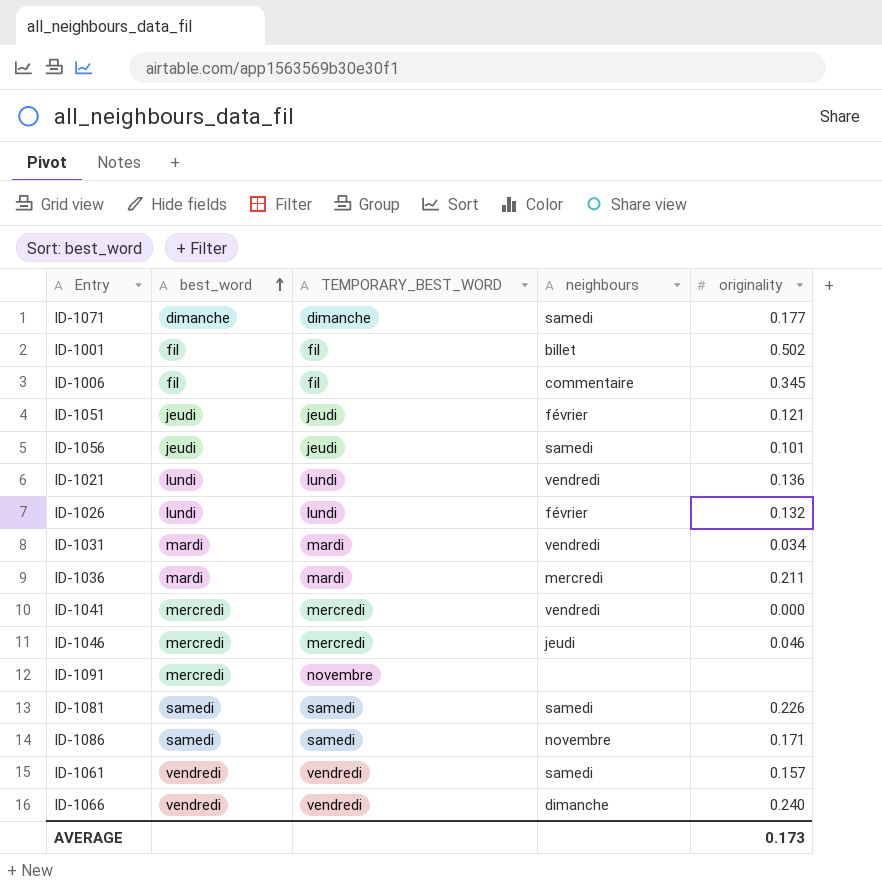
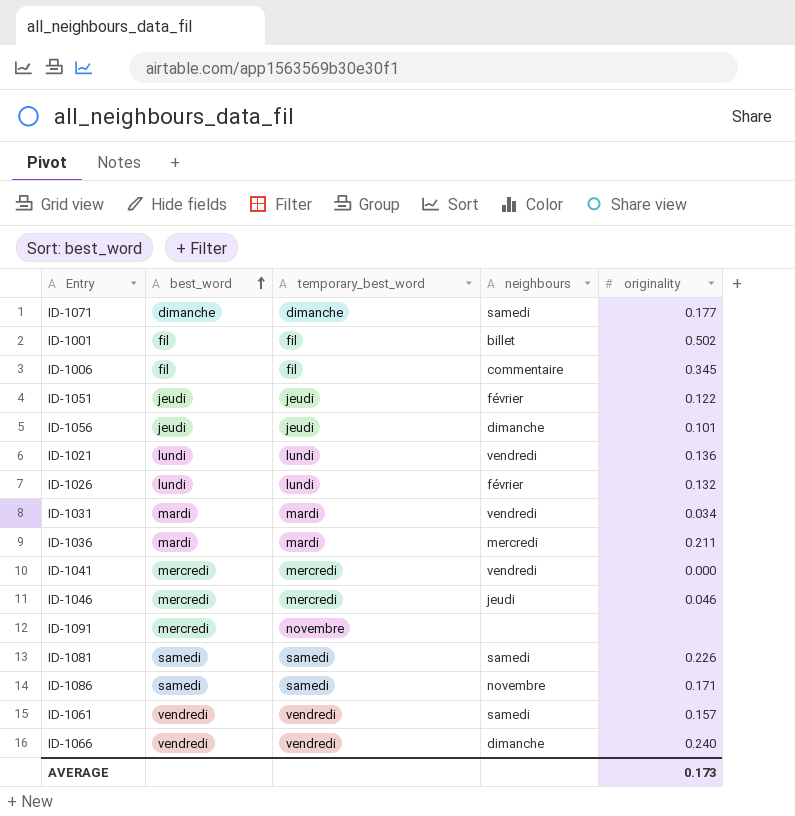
column name: TEMPORARY_BEST_WORD -> temporary_best_word
ID-1051 | originality: 0.121 -> 0.122
ID-1056 | neighbours: samedi -> dimanche

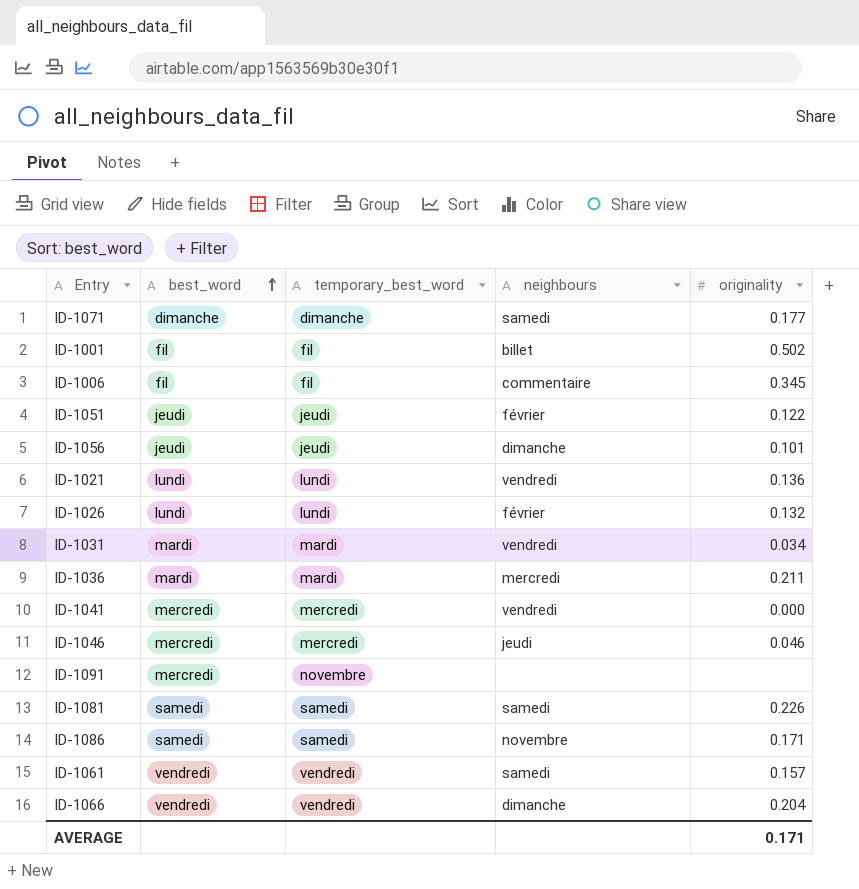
ID-1066 | originality: 0.240 -> 0.204
AVERAGE | originality: 0.173 -> 0.171

